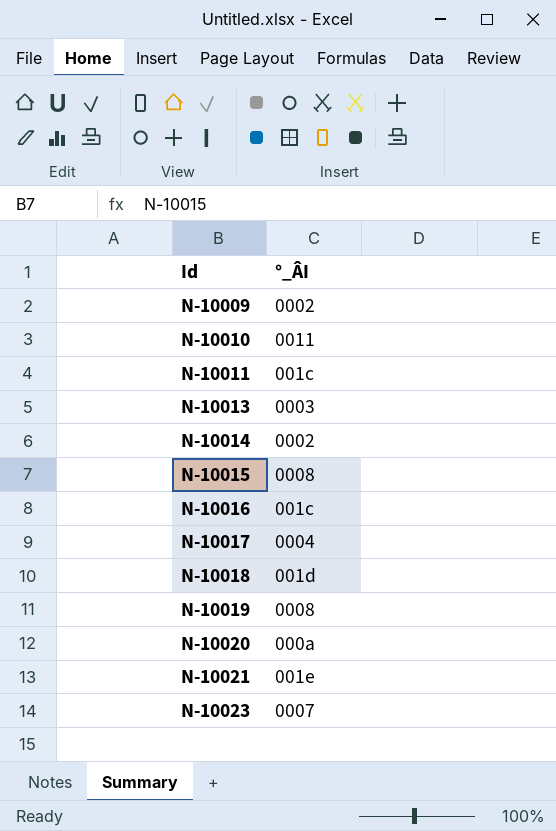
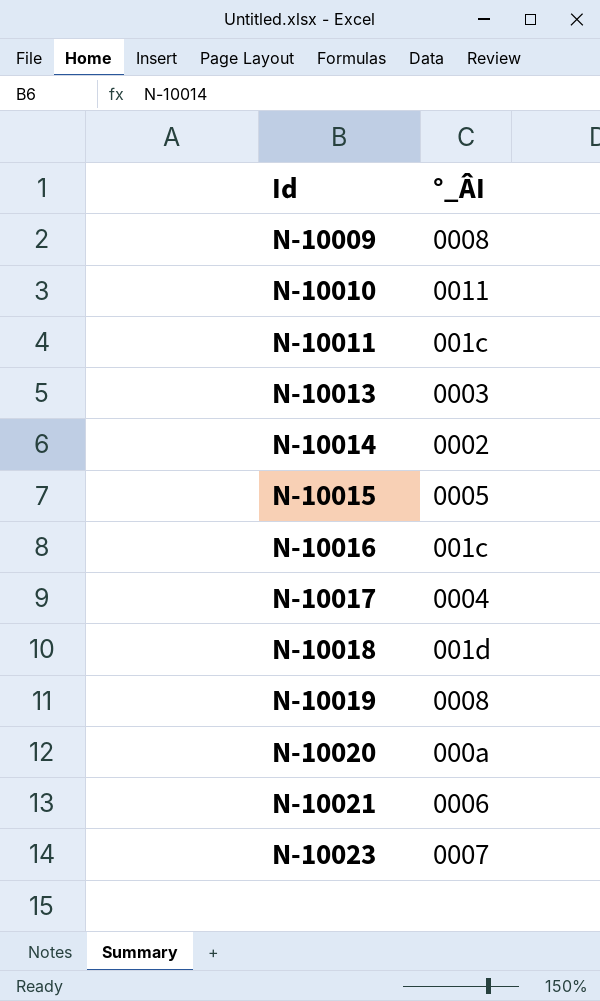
N-10009 | °_ÂI: 0002 -> 0008
N-10015 | °_ÂI: 0008 -> 0005
N-10021 | °_ÂI: 001e -> 0006

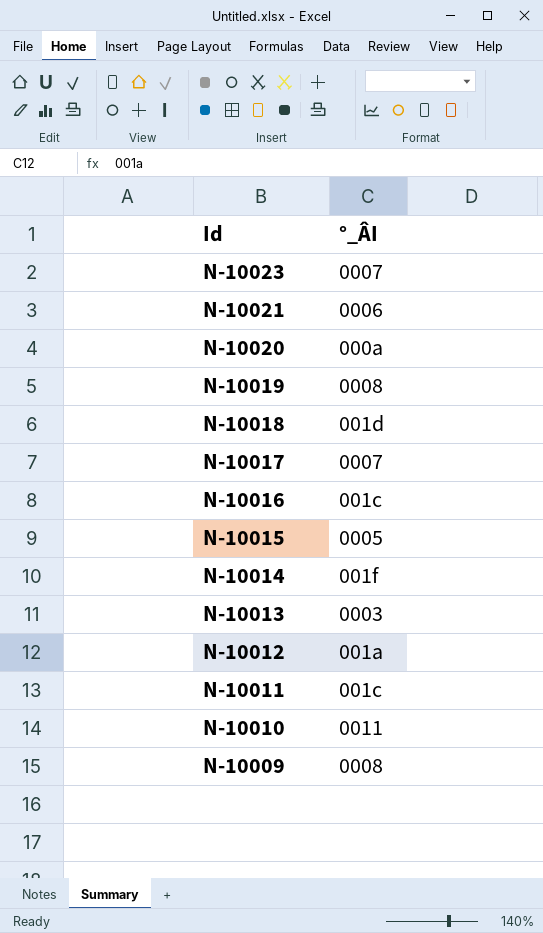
row order: Id ascending -> Id descending
N-10017 | °_ÂI: 0004 -> 0007
N-10014 | °_ÂI: 0002 -> 001f
row N-10012: none -> 001a

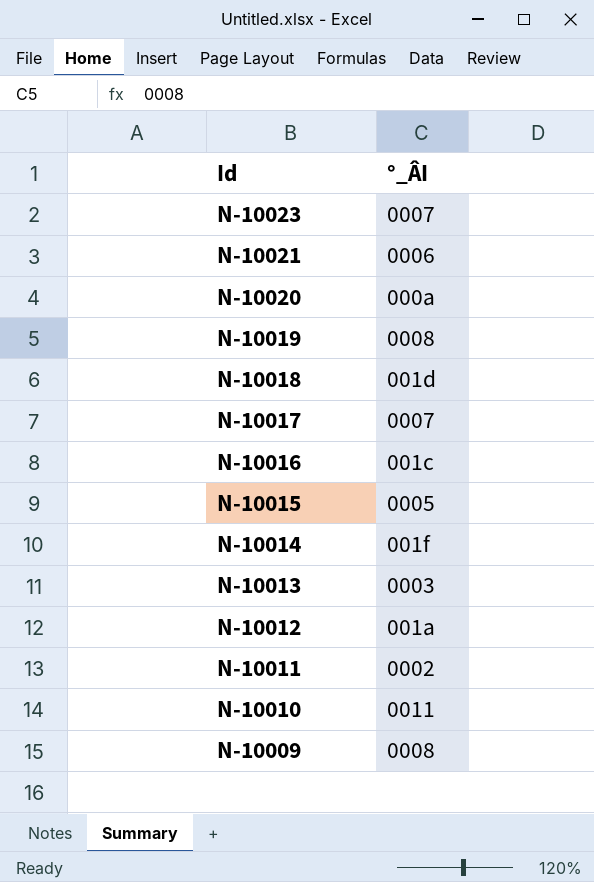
N-10011 | °_ÂI: 001c -> 0002

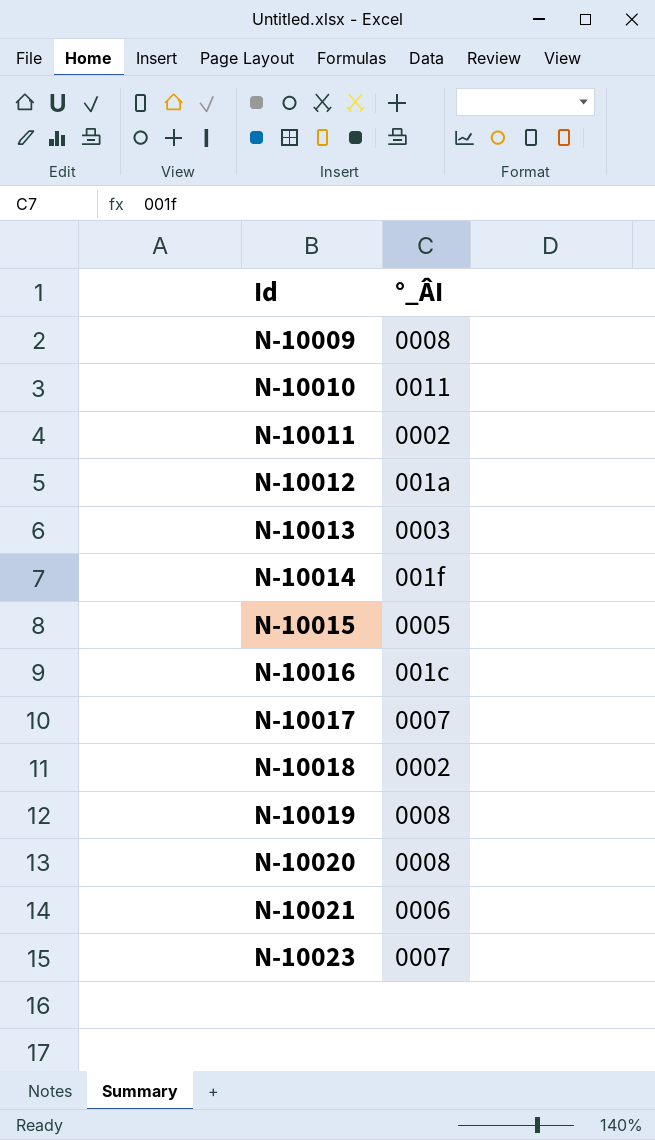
row order: Id descending -> Id ascending
N-10018 | °_ÂI: 001d -> 0002
N-10020 | °_ÂI: 000a -> 0008

